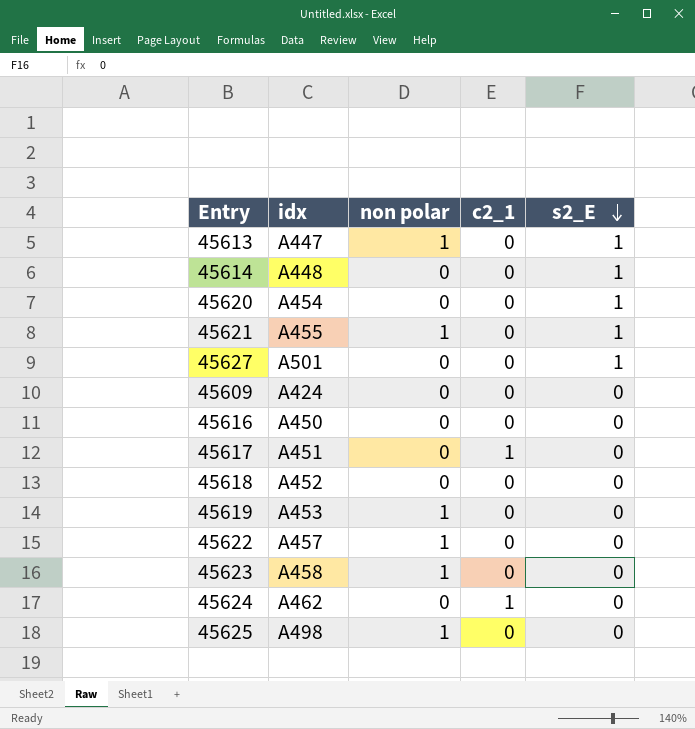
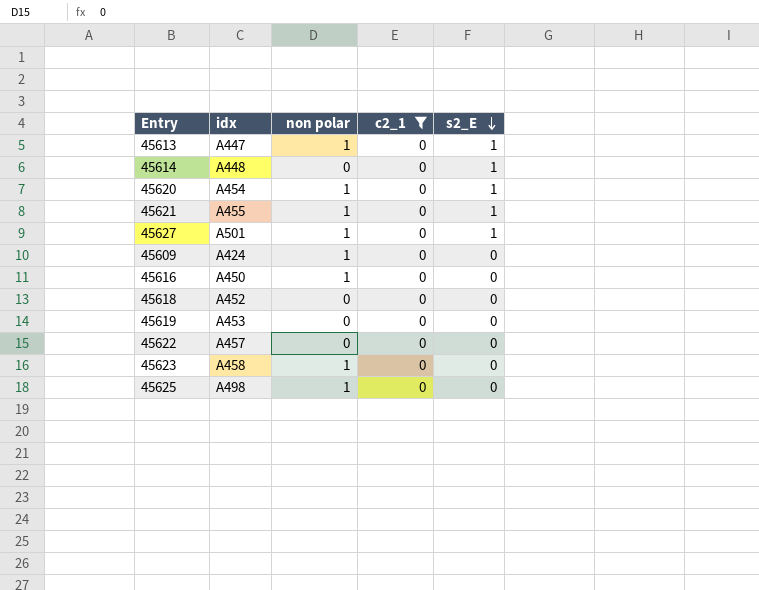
filter: none -> c2_1 = 0
45620 | non polar: 0 -> 1
45627 | non polar: 0 -> 1
45609 | non polar: 0 -> 1
45616 | non polar: 0 -> 1
45619 | non polar: 1 -> 0
45622 | non polar: 1 -> 0

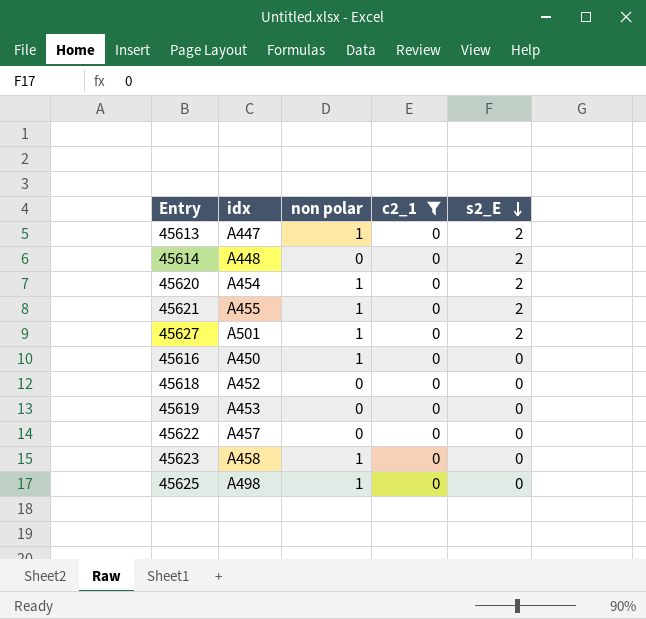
row 45609: A424 | 1 | 0 | 0 -> none
45613 | s2_E: 1 -> 2
45614 | s2_E: 1 -> 2
45620 | s2_E: 1 -> 2
45621 | s2_E: 1 -> 2
45627 | s2_E: 1 -> 2

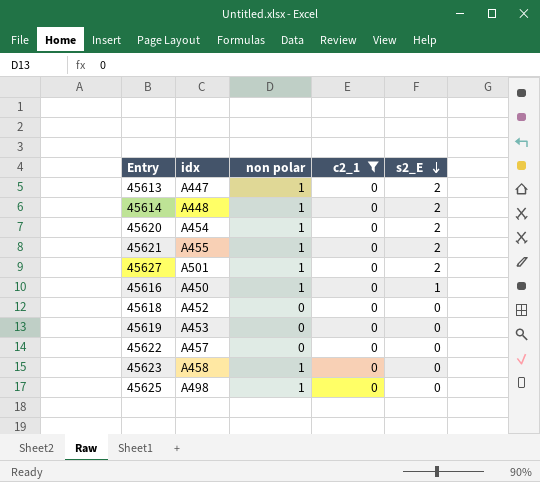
45614 | non polar: 0 -> 1
45616 | s2_E: 0 -> 1

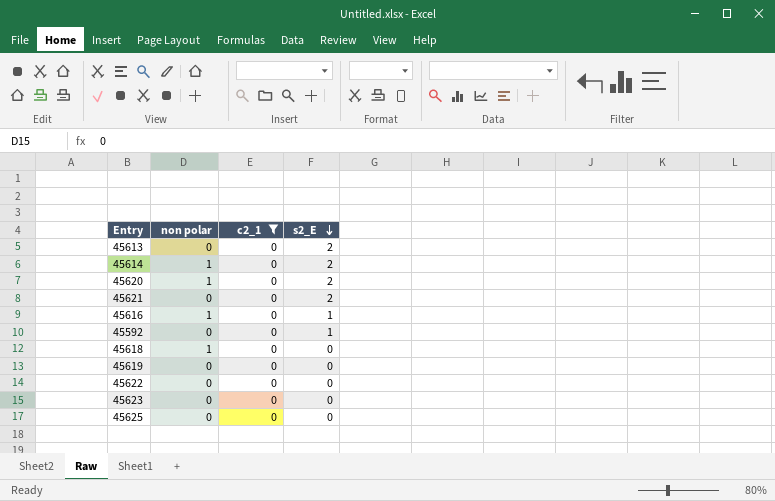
column idx | position: 2 -> none
row 45627: A501 | 1 | 0 | 2 -> none
45613 | non polar: 1 -> 0
45621 | non polar: 1 -> 0
row 45592: none -> 0 | 0 | 1
45618 | non polar: 0 -> 1
45623 | non polar: 1 -> 0
45625 | non polar: 1 -> 0

